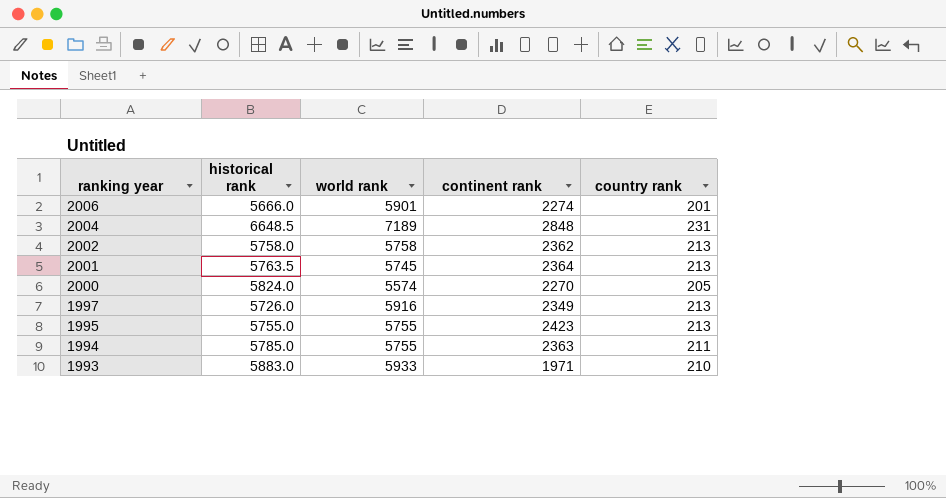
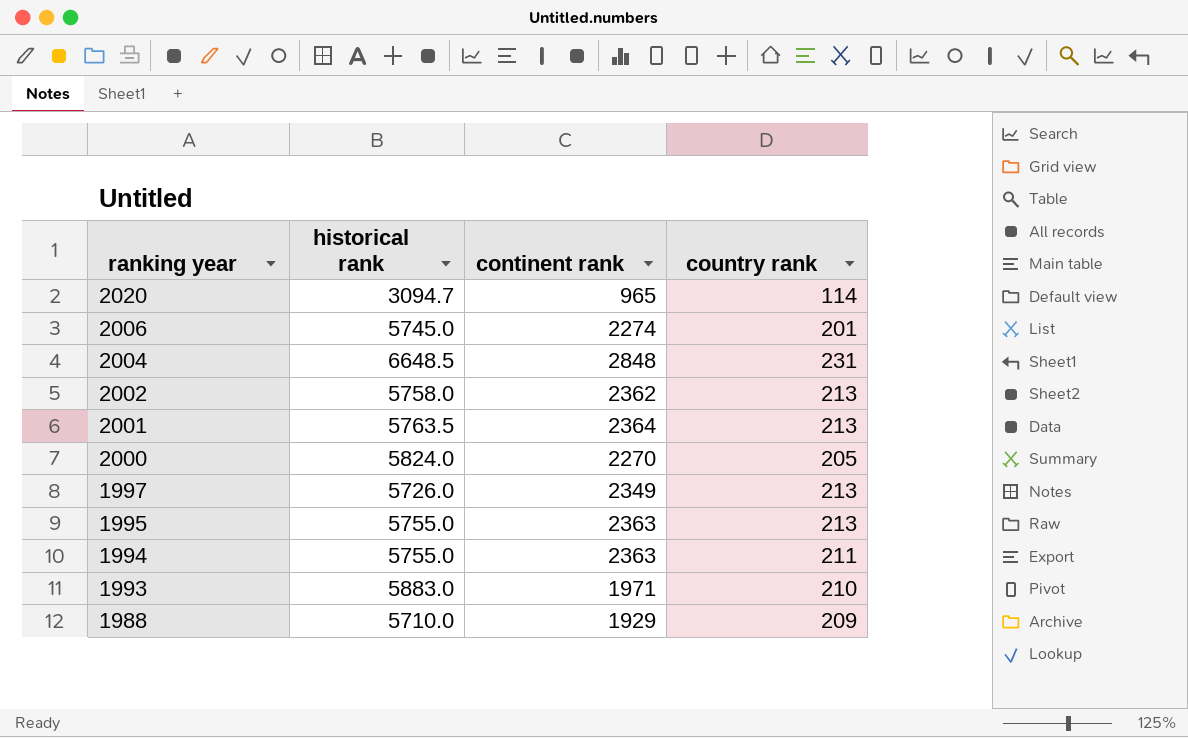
column world rank | position: 3 -> none
row 2020: none -> 3094.7 | 965 | 114
2006 | historical rank: 5666.0 -> 5745.0
1995 | continent rank: 2423 -> 2363
1994 | historical rank: 5785.0 -> 5755.0
row 1988: none -> 5710.0 | 1929 | 209

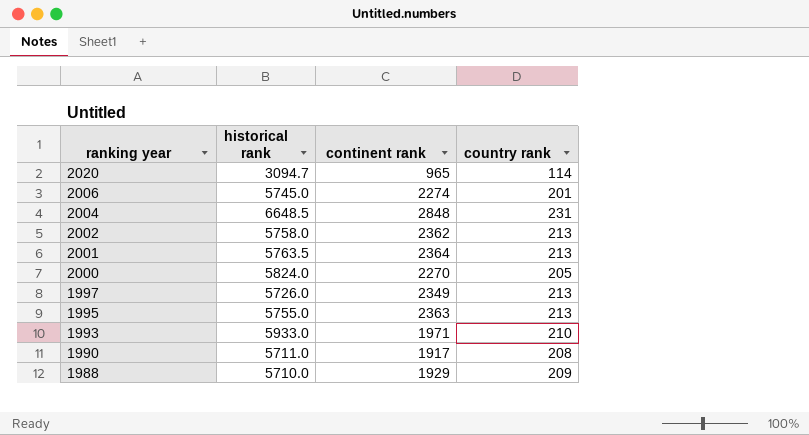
row 1994: 5755.0 | 2363 | 211 -> none
1993 | historical rank: 5883.0 -> 5933.0
row 1990: none -> 5711.0 | 1917 | 208

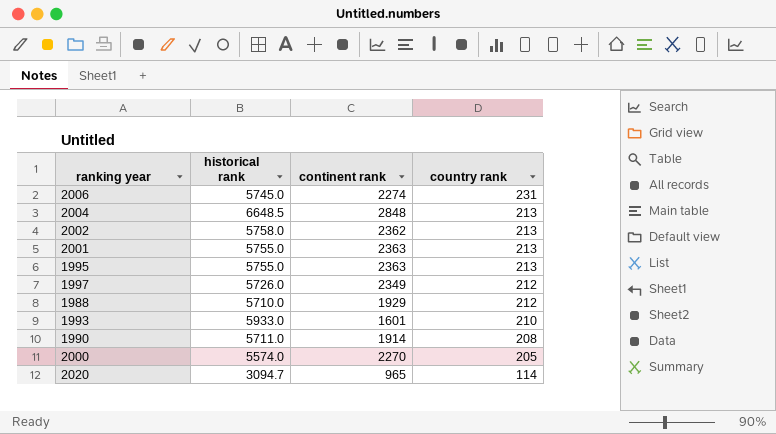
row order: ranking year descending -> country rank descending
2006 | country rank: 201 -> 231
2004 | country rank: 231 -> 213
2001 | historical rank: 5763.5 -> 5755.0
2001 | continent rank: 2364 -> 2363
1997 | country rank: 213 -> 212
1988 | country rank: 209 -> 212
1993 | continent rank: 1971 -> 1601
1990 | continent rank: 1917 -> 1914
2000 | historical rank: 5824.0 -> 5574.0

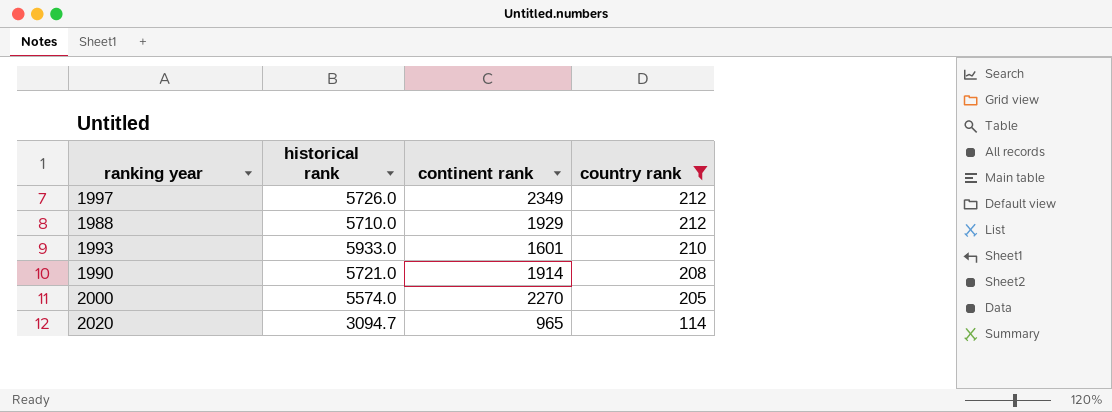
filter: none -> country rank <= 212
1990 | historical rank: 5711.0 -> 5721.0

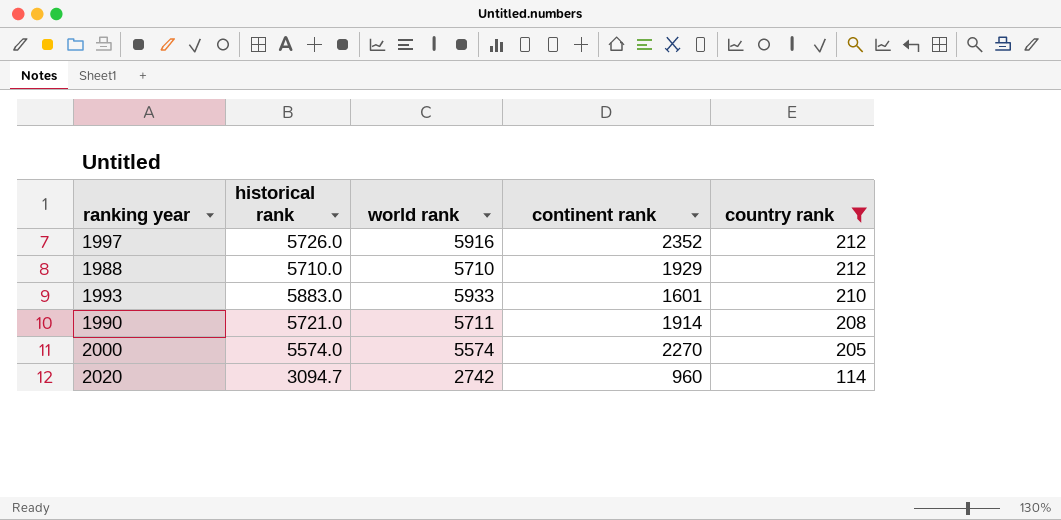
column world rank | position: none -> 3
1997 | continent rank: 2349 -> 2352
1993 | historical rank: 5933.0 -> 5883.0
2020 | continent rank: 965 -> 960

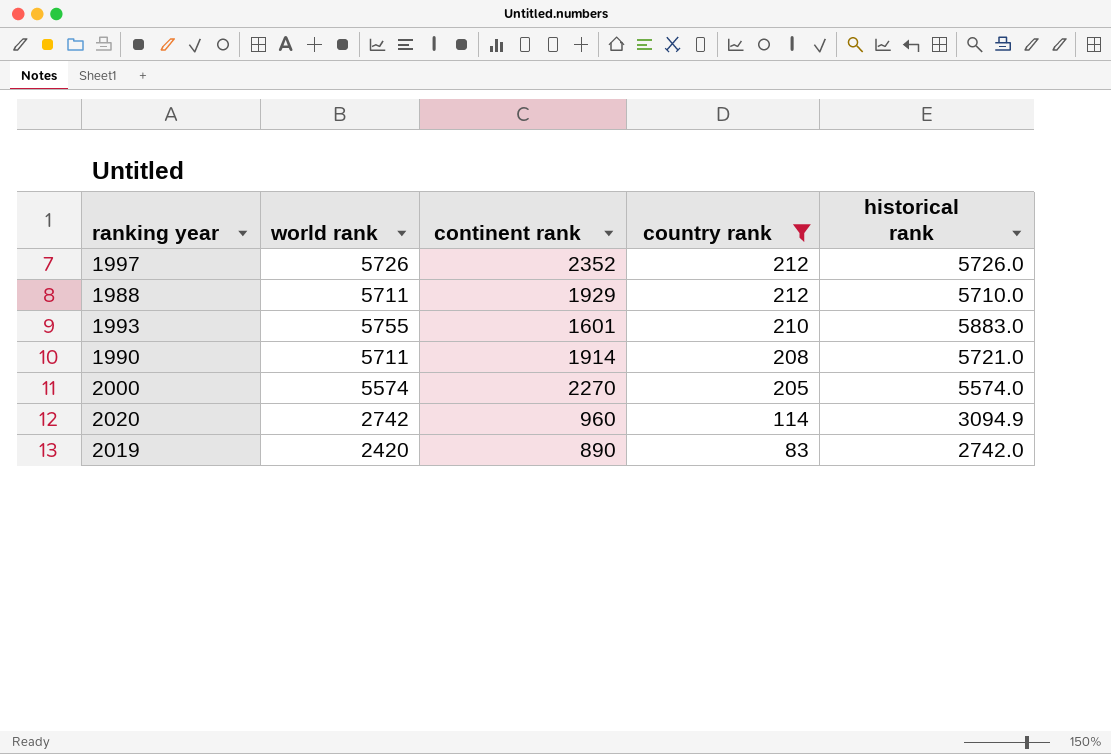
column historical rank | position: 2 -> 5
1997 | world rank: 5916 -> 5726
1988 | world rank: 5710 -> 5711
1993 | world rank: 5933 -> 5755
2020 | historical rank: 3094.7 -> 3094.9
row 2019: none -> 2420 | 890 | 83 | 2742.0

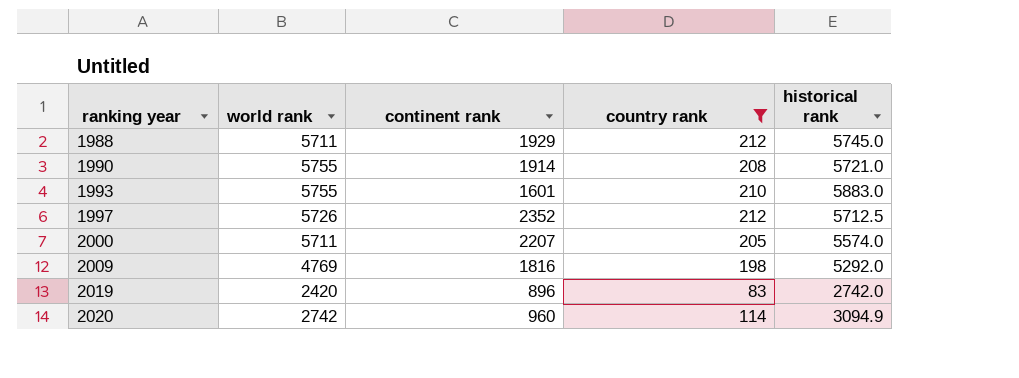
row order: country rank descending -> ranking year ascending
1988 | historical rank: 5710.0 -> 5745.0
1990 | world rank: 5711 -> 5755
1997 | historical rank: 5726.0 -> 5712.5
2000 | world rank: 5574 -> 5711
2000 | continent rank: 2270 -> 2207
row 2009: none -> 4769 | 1816 | 198 | 5292.0
2019 | continent rank: 890 -> 896

